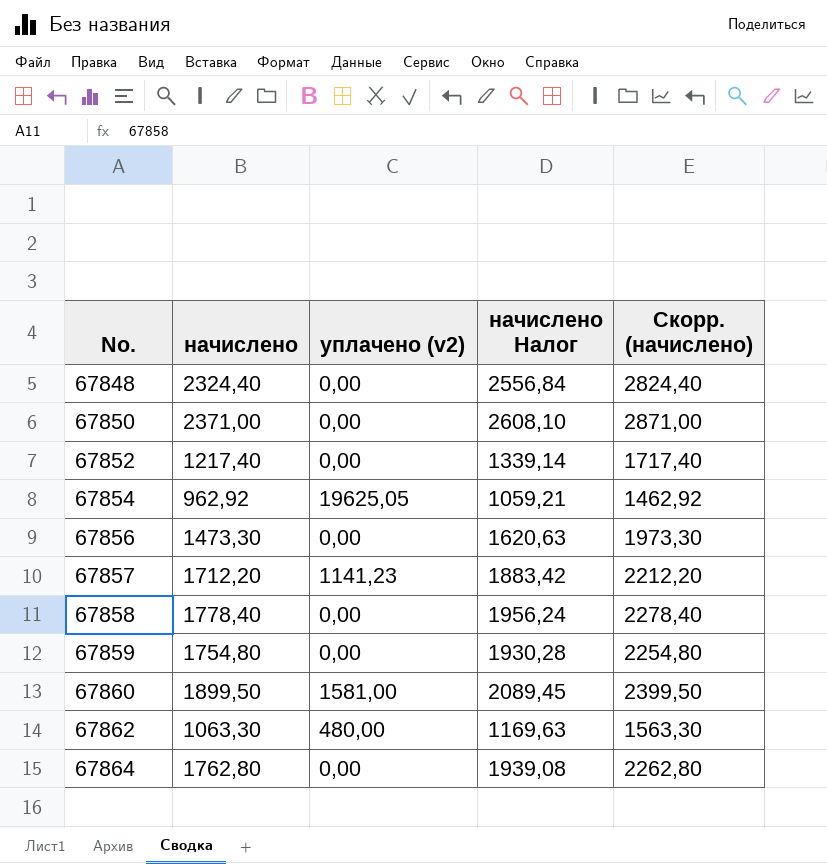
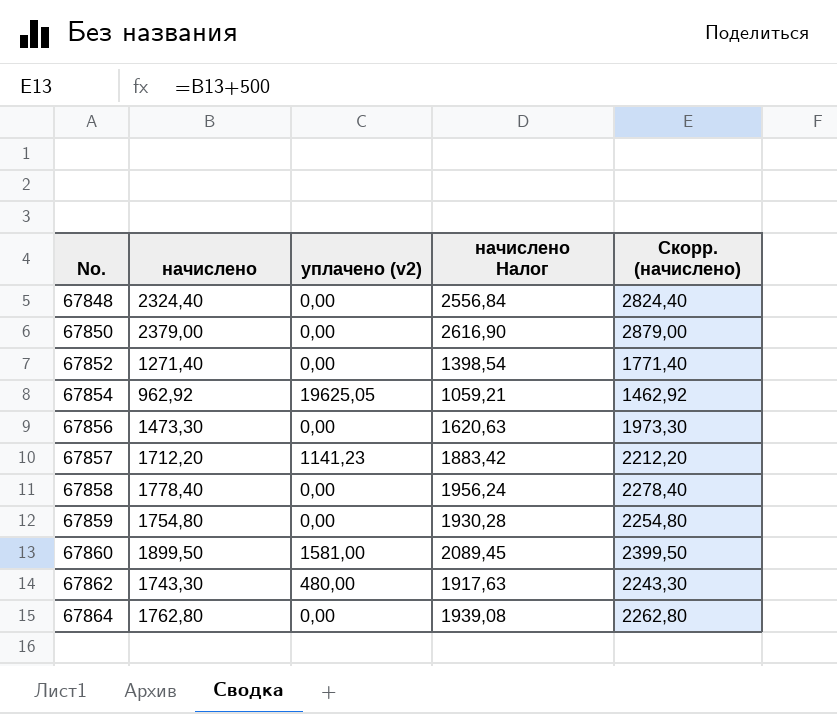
67850 | начислено: 2371,00 -> 2379,00
67850 | начислено Налог: 2608,10 -> 2616,90
67850 | Скорр. (начислено): 2871,00 -> 2879,00
67852 | начислено: 1217,40 -> 1271,40
67852 | начислено Налог: 1339,14 -> 1398,54
67852 | Скорр. (начислено): 1717,40 -> 1771,40
67862 | начислено: 1063,30 -> 1743,30
67862 | начислено Налог: 1169,63 -> 1917,63
67862 | Скорр. (начислено): 1563,30 -> 2243,30

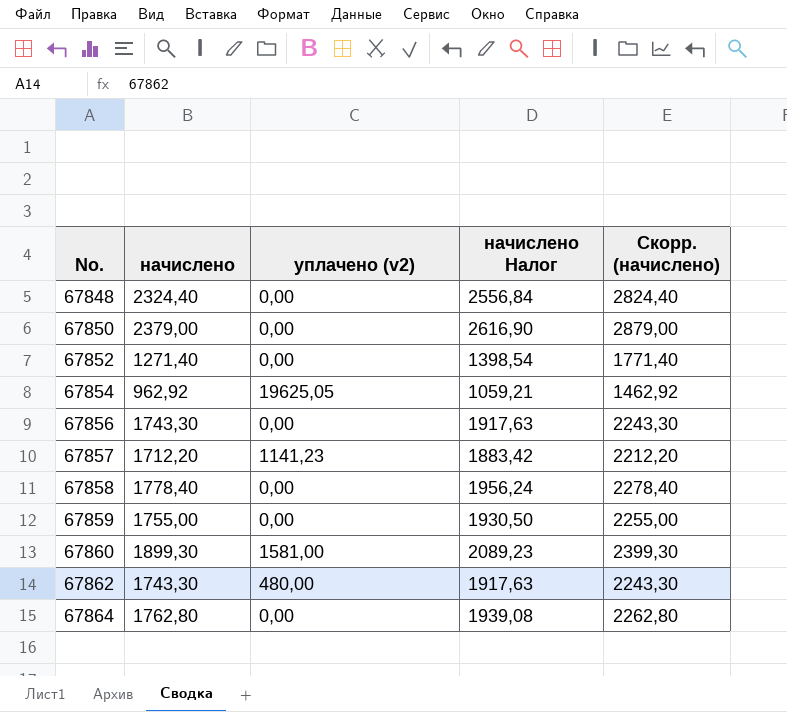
67856 | начислено: 1473,30 -> 1743,30
67856 | начислено Налог: 1620,63 -> 1917,63
67856 | Скорр. (начислено): 1973,30 -> 2243,30
67859 | начислено: 1754,80 -> 1755,00
67859 | начислено Налог: 1930,28 -> 1930,50
67859 | Скорр. (начислено): 2254,80 -> 2255,00
67860 | начислено: 1899,50 -> 1899,30
67860 | начислено Налог: 2089,45 -> 2089,23
67860 | Скорр. (начислено): 2399,50 -> 2399,30

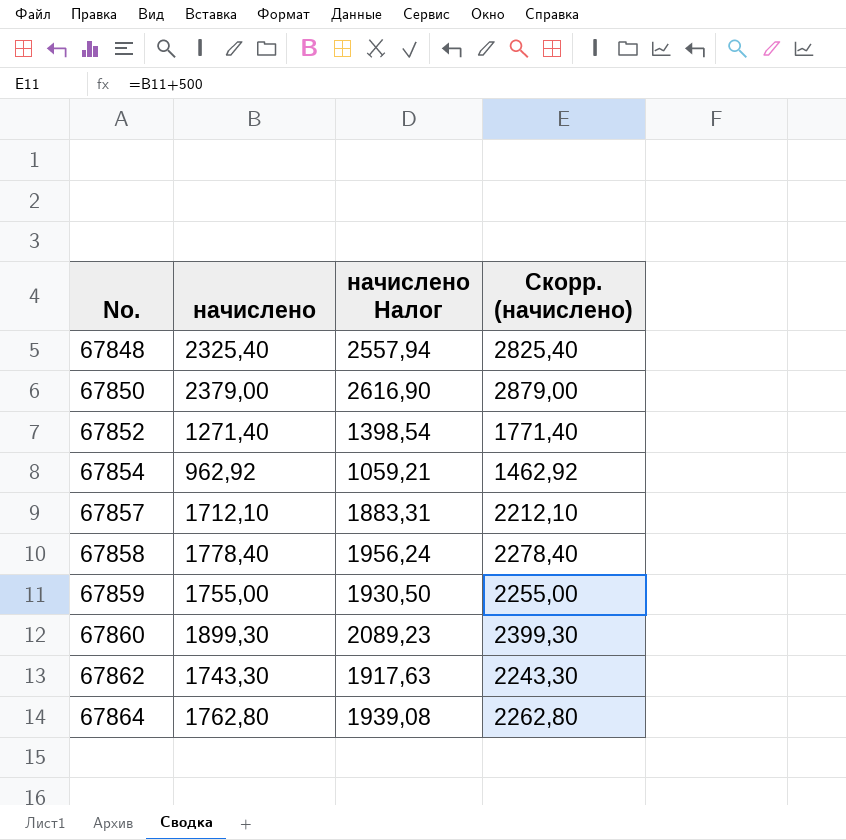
column уплачено (v2) | position: 3 -> none
row 67856: 1743,30 | 0,00 | 1917,63 | 2243,30 -> none
67848 | начислено: 2324,40 -> 2325,40
67848 | начислено Налог: 2556,84 -> 2557,94
67848 | Скорр. (начислено): 2824,40 -> 2825,40
67857 | начислено: 1712,20 -> 1712,10
67857 | начислено Налог: 1883,42 -> 1883,31
67857 | Скорр. (начислено): 2212,20 -> 2212,10

